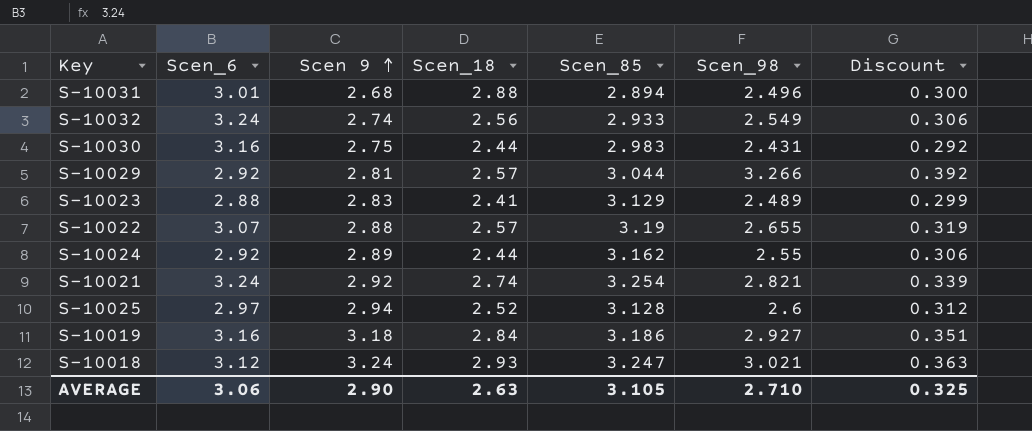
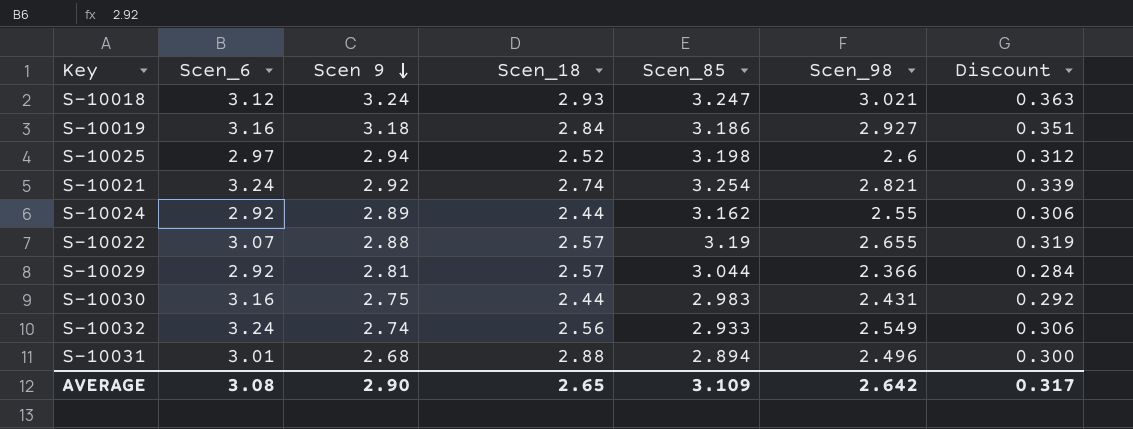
row order: Scen 9 ascending -> Scen 9 descending
row S-10023: 2.88 | 2.83 | 2.41 | 3.129 | 2.489 | 0.299 -> none
S-10025 | Scen_85: 3.128 -> 3.198
S-10029 | Scen_98: 3.266 -> 2.366
S-10029 | Discount: 0.392 -> 0.284
AVERAGE | Scen_6: 3.06 -> 3.08
AVERAGE | Scen_18: 2.63 -> 2.65
AVERAGE | Scen_85: 3.105 -> 3.109
AVERAGE | Scen_98: 2.710 -> 2.642
AVERAGE | Discount: 0.325 -> 0.317

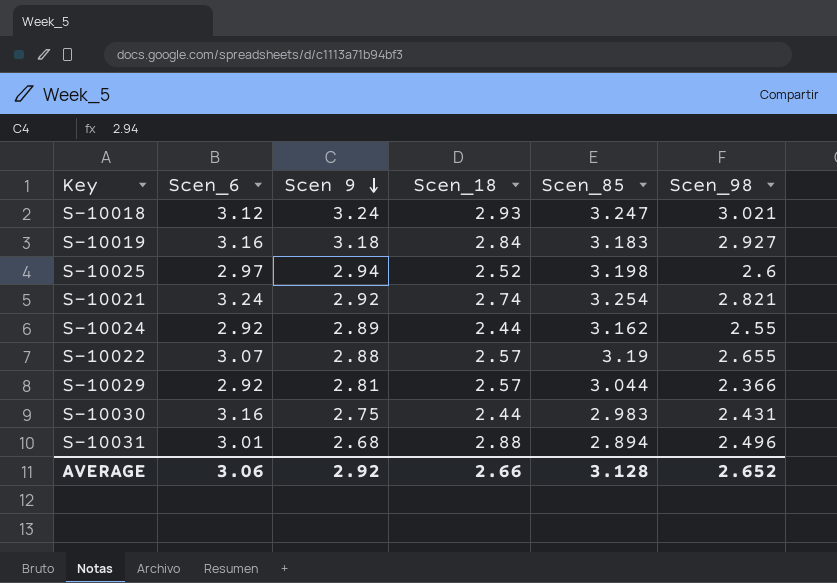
column Discount | formula: [Scen_98] * 0.12 -> none
row S-10032: 3.24 | 2.74 | 2.56 | 2.933 | 2.549 | 0.306 -> none
S-10019 | Scen_85: 3.186 -> 3.183
AVERAGE | Scen_6: 3.08 -> 3.06
AVERAGE | Scen 9: 2.90 -> 2.92
AVERAGE | Scen_18: 2.65 -> 2.66
AVERAGE | Scen_85: 3.109 -> 3.128
AVERAGE | Scen_98: 2.642 -> 2.652

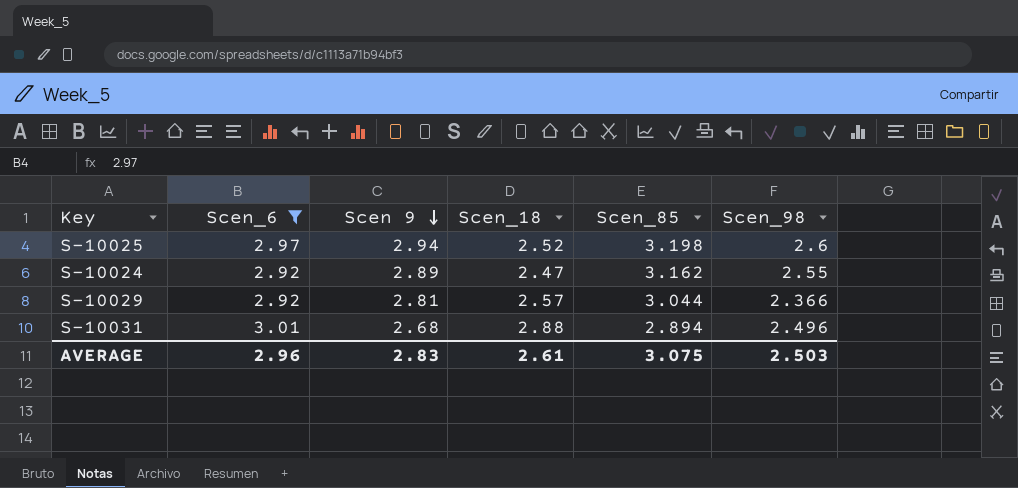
filter: none -> Scen_6 <= 3.01
S-10024 | Scen_18: 2.44 -> 2.47
AVERAGE | Scen_6: 3.06 -> 2.96
AVERAGE | Scen 9: 2.92 -> 2.83
AVERAGE | Scen_18: 2.66 -> 2.61
AVERAGE | Scen_85: 3.128 -> 3.075
AVERAGE | Scen_98: 2.652 -> 2.503

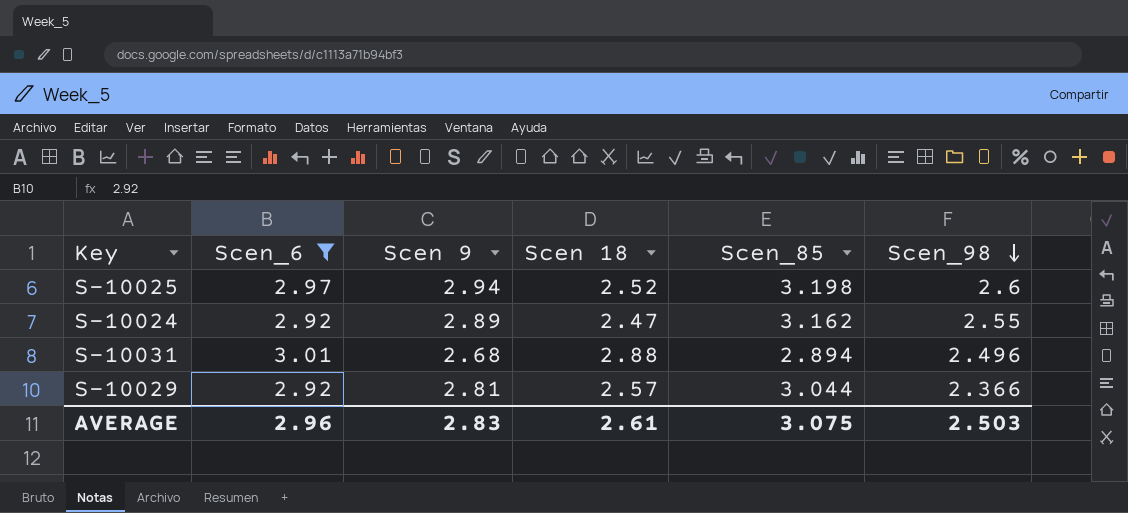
row order: Scen 9 descending -> Scen_98 descending
column name: Scen_18 -> Scen 18

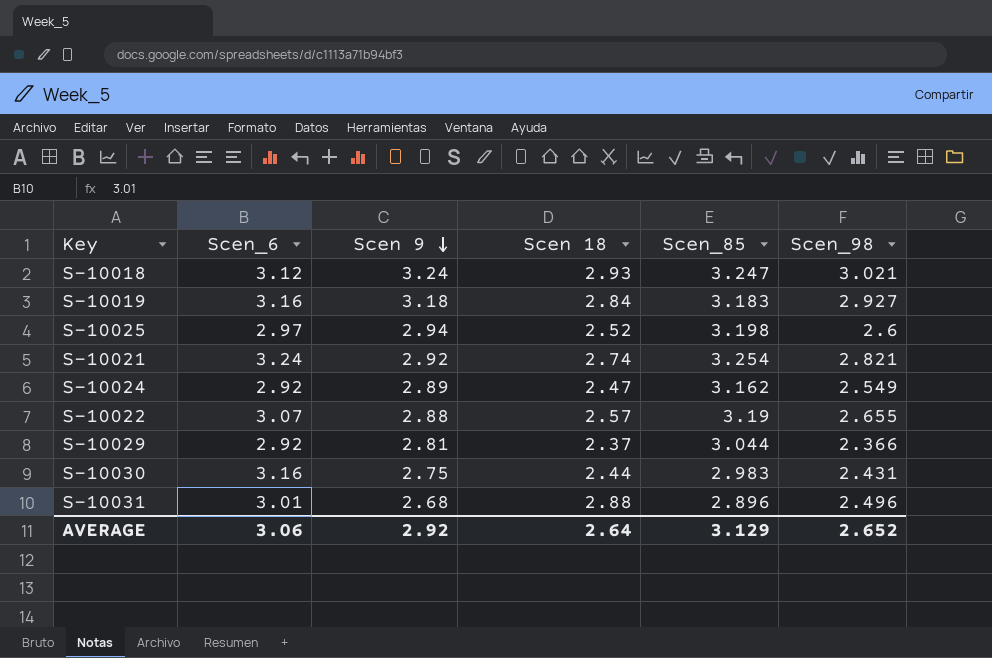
filter: Scen_6 <= 3.01 -> none
row order: Scen_98 descending -> Scen 9 descending
S-10024 | Scen_98: 2.55 -> 2.549
S-10029 | Scen 18: 2.57 -> 2.37
S-10031 | Scen_85: 2.894 -> 2.896
AVERAGE | Scen_6: 2.96 -> 3.06
AVERAGE | Scen 9: 2.83 -> 2.92
AVERAGE | Scen 18: 2.61 -> 2.64
AVERAGE | Scen_85: 3.075 -> 3.129
AVERAGE | Scen_98: 2.503 -> 2.652

